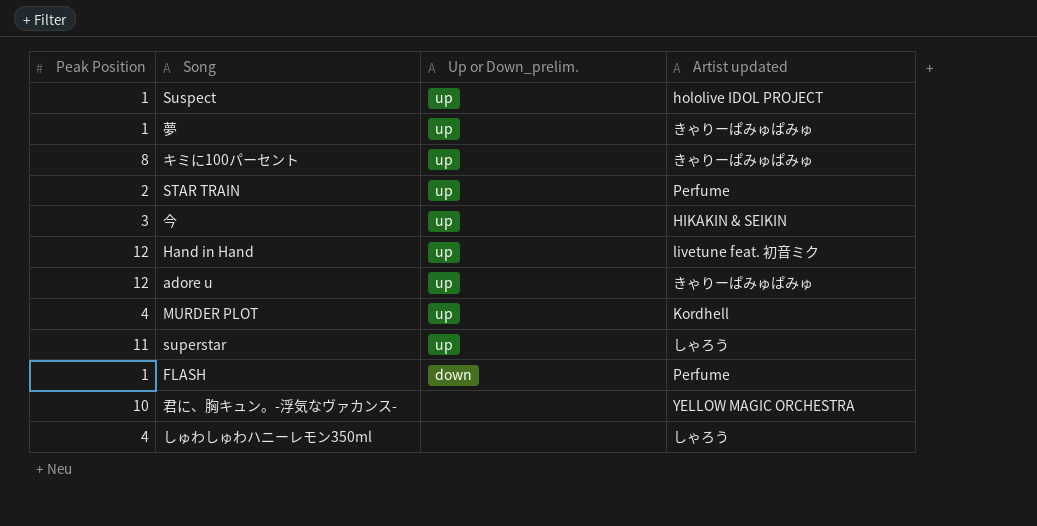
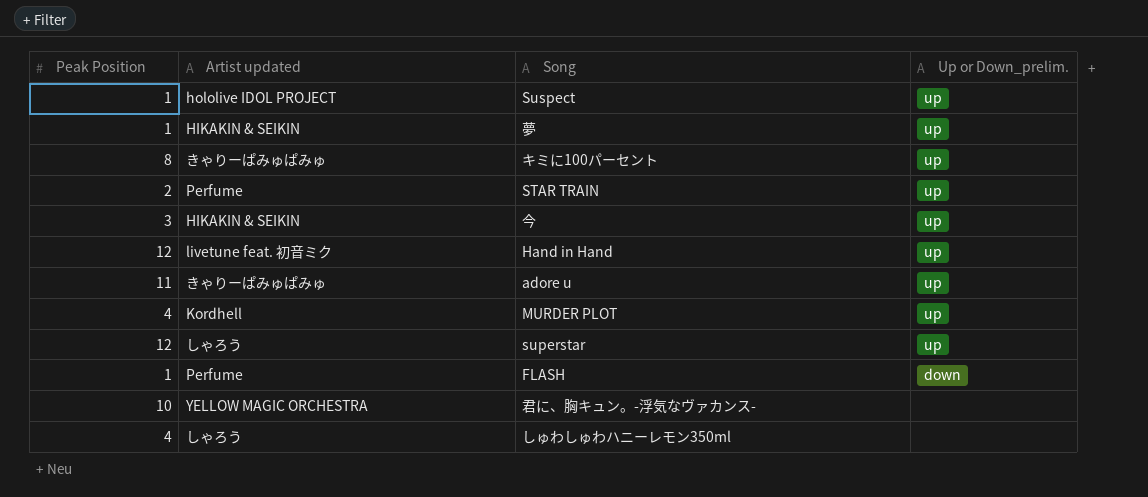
column Artist updated | position: 4 -> 2
夢 | Artist updated: きゃりーぱみゅぱみゅ -> HIKAKIN & SEIKIN
adore u | Peak Position: 12 -> 11
superstar | Peak Position: 11 -> 12

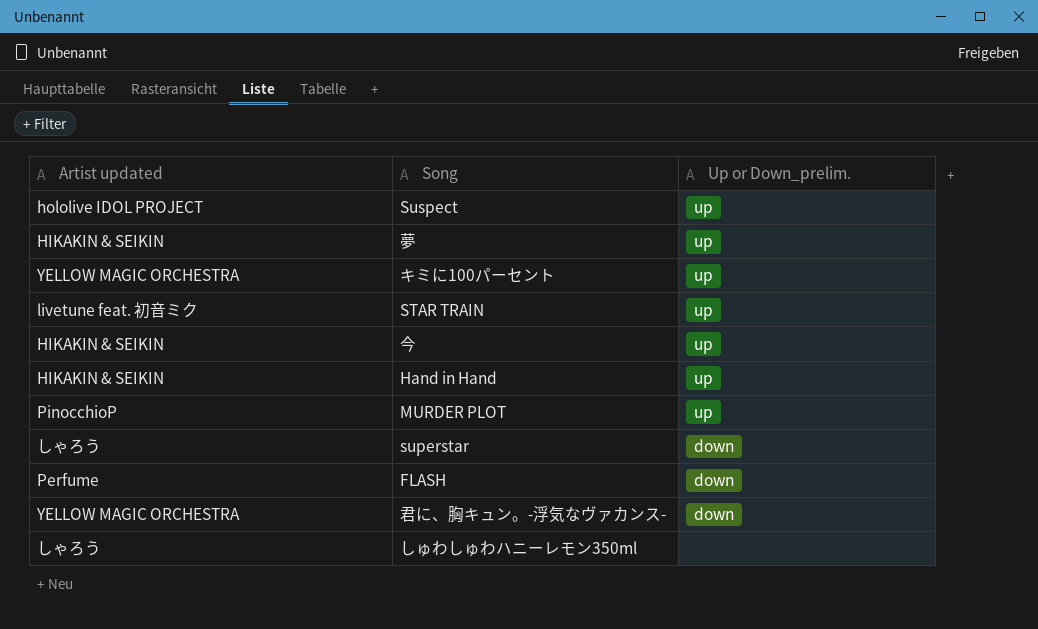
column Peak Position | position: 1 -> none
row adore u: 11 | きゃりーぱみゅぱみゅ | up -> none
キミに100パーセント | Artist updated: きゃりーぱみゅぱみゅ -> YELLOW MAGIC ORCHESTRA
STAR TRAIN | Artist updated: Perfume -> livetune feat. 初音ミク
Hand in Hand | Artist updated: livetune feat. 初音ミク -> HIKAKIN & SEIKIN
MURDER PLOT | Artist updated: Kordhell -> PinocchioP
superstar | Up or Down_prelim.: up -> down
君に、胸キュン。-浮気なヴァカンス- | Up or Down_prelim.: none -> down

